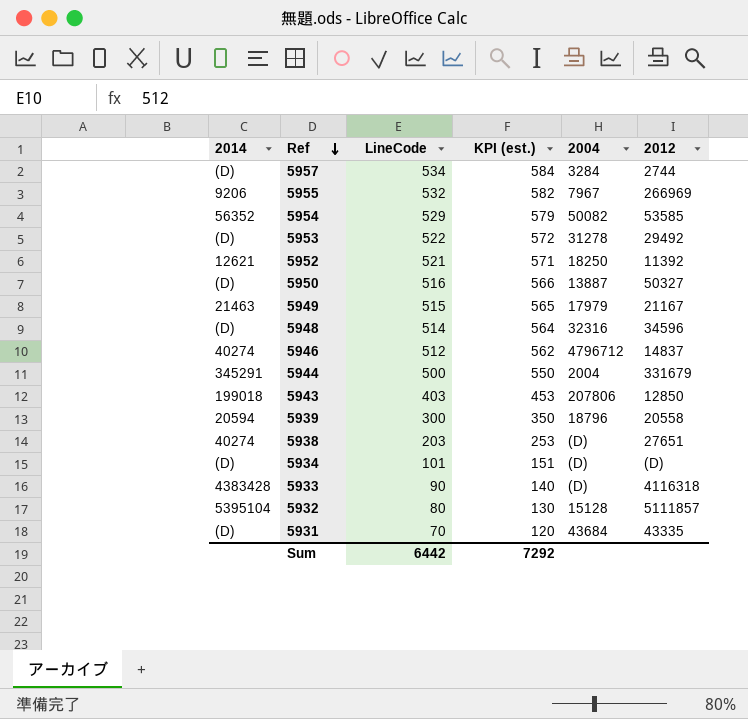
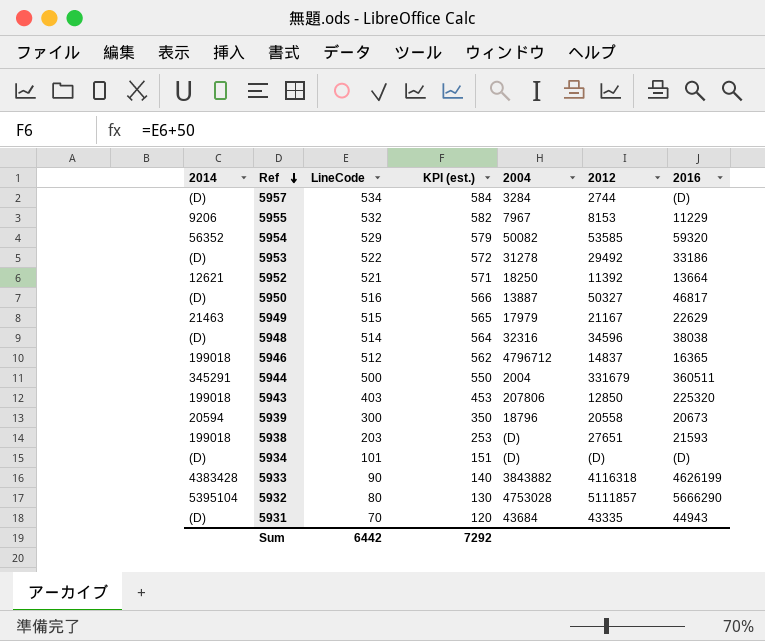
column 2016 | position: none -> 7
5955 | 2012: 266969 -> 8153
5946 | 2014: 40274 -> 199018
5938 | 2014: 40274 -> 199018
5933 | 2004: (D) -> 3843882
5932 | 2004: 15128 -> 4753028

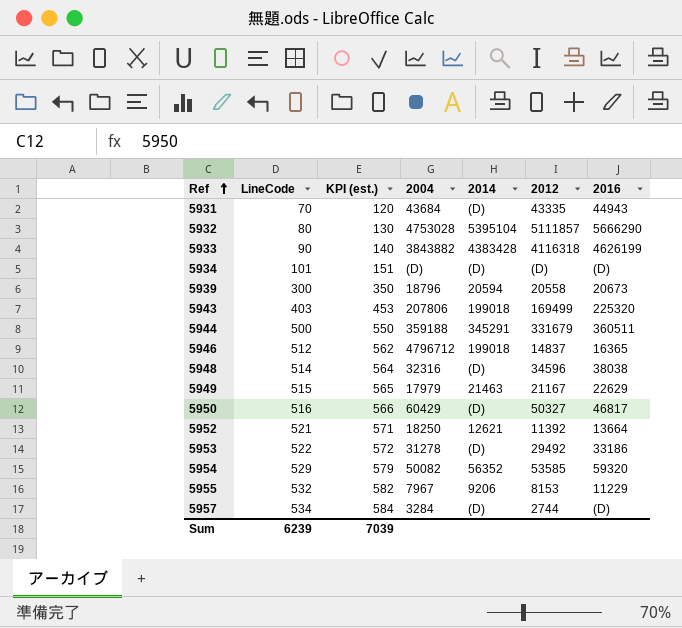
row order: Ref descending -> Ref ascending
column 2014 | position: 1 -> 5
row 5938: 199018 | 203 | 253 | (D) | 27651 | 21593 -> none
5943 | 2012: 12850 -> 169499
5944 | 2004: 2004 -> 359188
5950 | 2004: 13887 -> 60429
Sum | LineCode: 6442 -> 6239
Sum | KPI (est.): 7292 -> 7039

